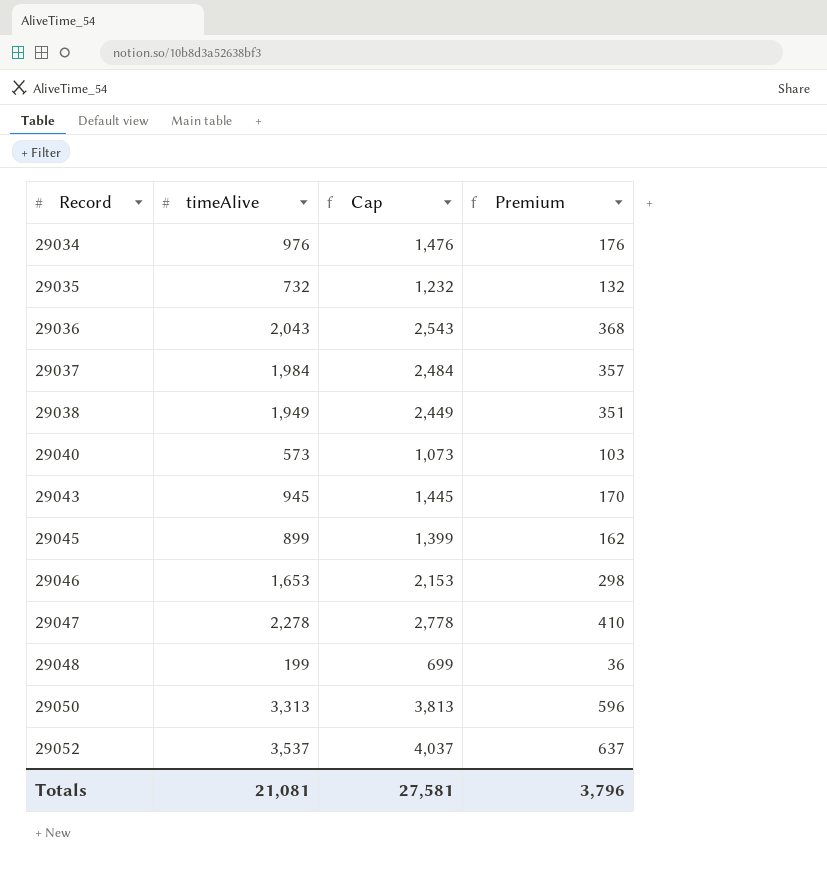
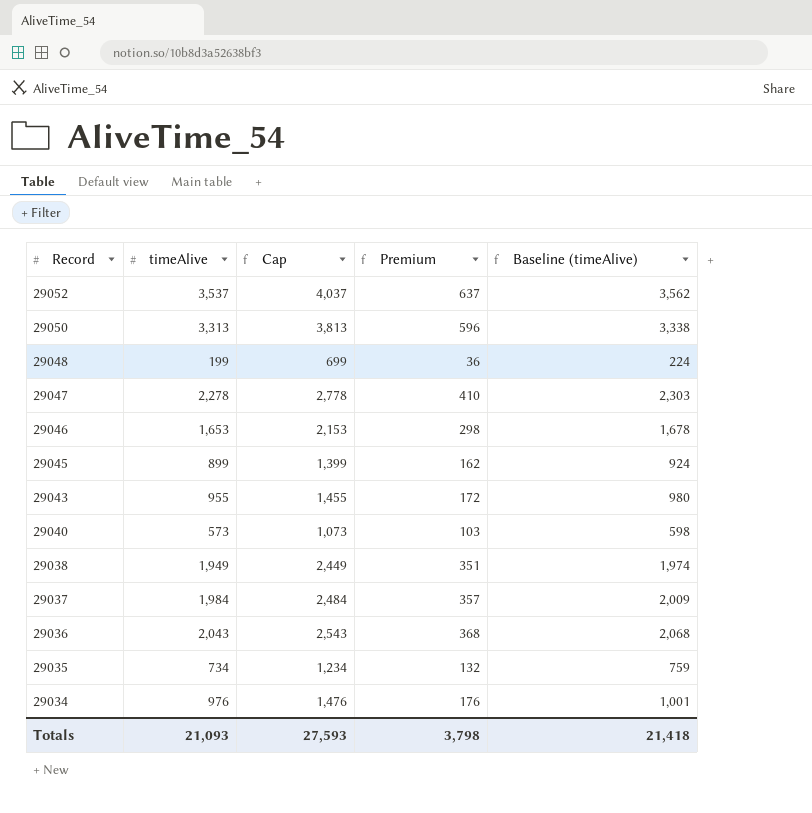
row order: Record ascending -> Record descending
column Baseline (timeAlive) | formula: none -> [timeAlive] + 25
29043 | timeAlive: 945 -> 955
29043 | Cap: 1,445 -> 1,455
29043 | Premium: 170 -> 172
29035 | timeAlive: 732 -> 734
29035 | Cap: 1,232 -> 1,234
Totals | timeAlive: 21,081 -> 21,093
Totals | Cap: 27,581 -> 27,593
Totals | Premium: 3,796 -> 3,798

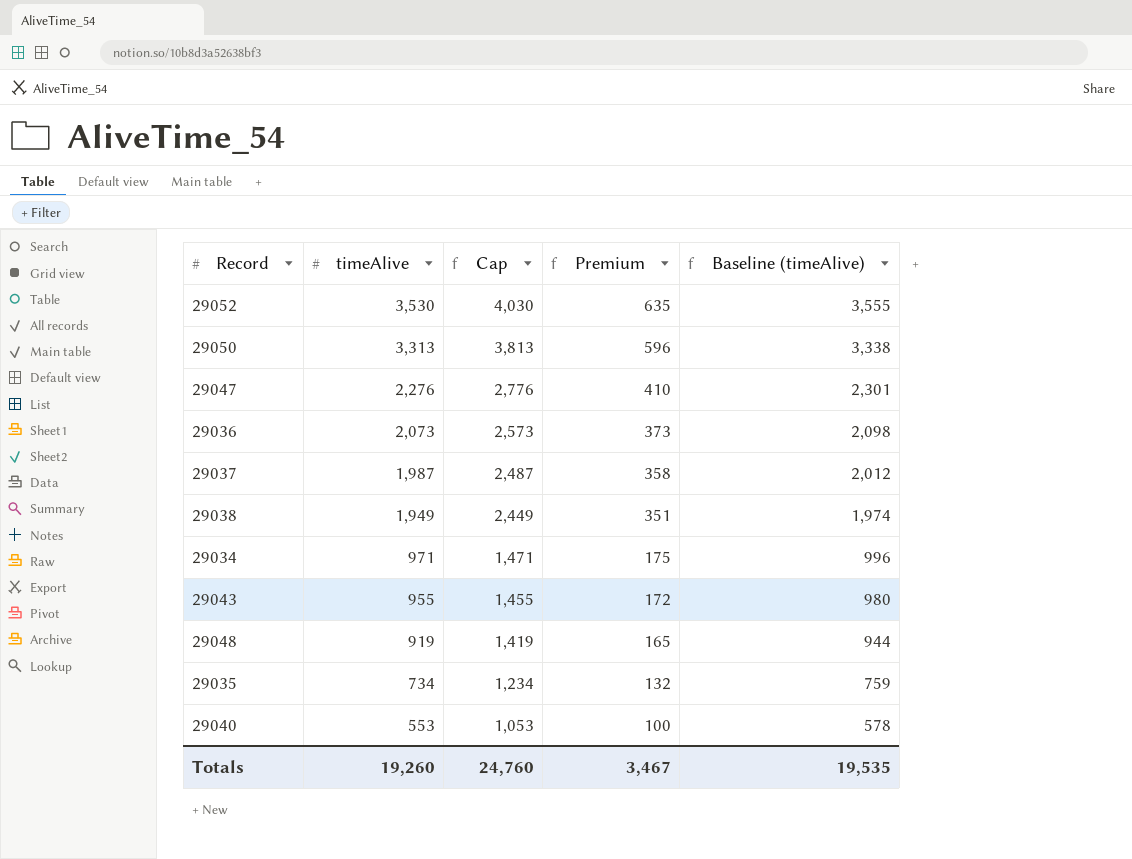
row order: Record descending -> timeAlive descending
row 29046: 1,653 | 2,153 | 298 | 1,678 -> none
row 29045: 899 | 1,399 | 162 | 924 -> none
29052 | timeAlive: 3,537 -> 3,530
29052 | Cap: 4,037 -> 4,030
29052 | Premium: 637 -> 635
29052 | Baseline (timeAlive): 3,562 -> 3,555
29047 | timeAlive: 2,278 -> 2,276
29047 | Cap: 2,778 -> 2,776
29047 | Baseline (timeAlive): 2,303 -> 2,301
29036 | timeAlive: 2,043 -> 2,073
29036 | Cap: 2,543 -> 2,573
29036 | Premium: 368 -> 373
29036 | Baseline (timeAlive): 2,068 -> 2,098
29037 | timeAlive: 1,984 -> 1,987
29037 | Cap: 2,484 -> 2,487
29037 | Premium: 357 -> 358
29037 | Baseline (timeAlive): 2,009 -> 2,012
29034 | timeAlive: 976 -> 971
29034 | Cap: 1,476 -> 1,471
29034 | Premium: 176 -> 175
29034 | Baseline (timeAlive): 1,001 -> 996
29048 | timeAlive: 199 -> 919
29048 | Cap: 699 -> 1,419
29048 | Premium: 36 -> 165
29048 | Baseline (timeAlive): 224 -> 944
29040 | timeAlive: 573 -> 553
29040 | Cap: 1,073 -> 1,053
29040 | Premium: 103 -> 100
29040 | Baseline (timeAlive): 598 -> 578
Totals | timeAlive: 21,093 -> 19,260
Totals | Cap: 27,593 -> 24,760
Totals | Premium: 3,798 -> 3,467
Totals | Baseline (timeAlive): 21,418 -> 19,535

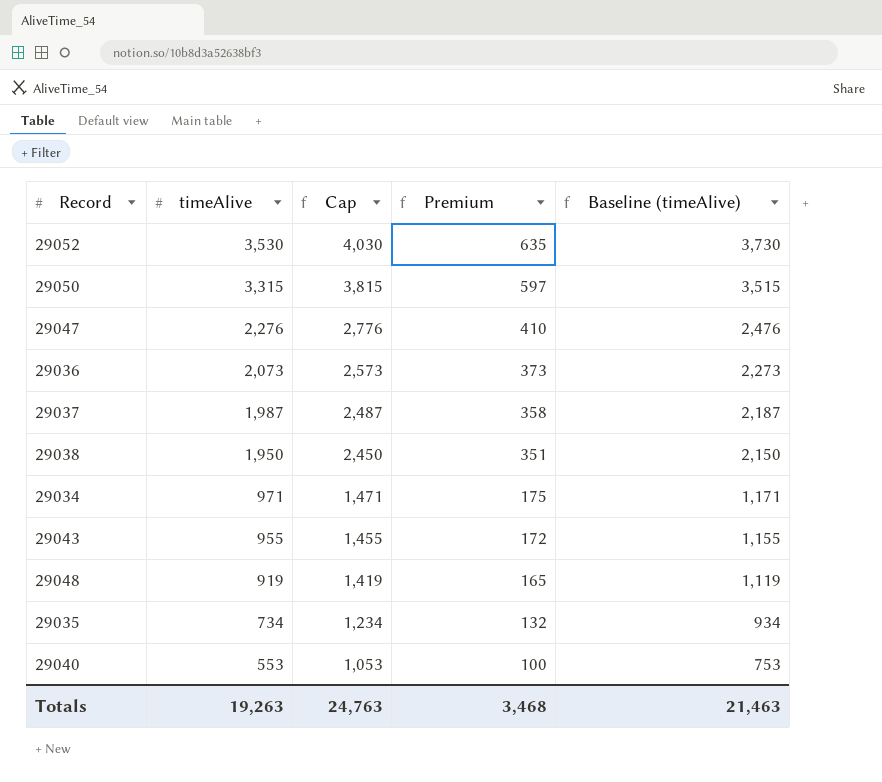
column Baseline (timeAlive) | formula: [timeAlive] + 25 -> [timeAlive] + 200
29050 | timeAlive: 3,313 -> 3,315
29050 | Cap: 3,813 -> 3,815
29050 | Premium: 596 -> 597
29038 | timeAlive: 1,949 -> 1,950
29038 | Cap: 2,449 -> 2,450
Totals | timeAlive: 19,260 -> 19,263
Totals | Cap: 24,760 -> 24,763
Totals | Premium: 3,467 -> 3,468
Totals | Baseline (timeAlive): 19,535 -> 21,463

